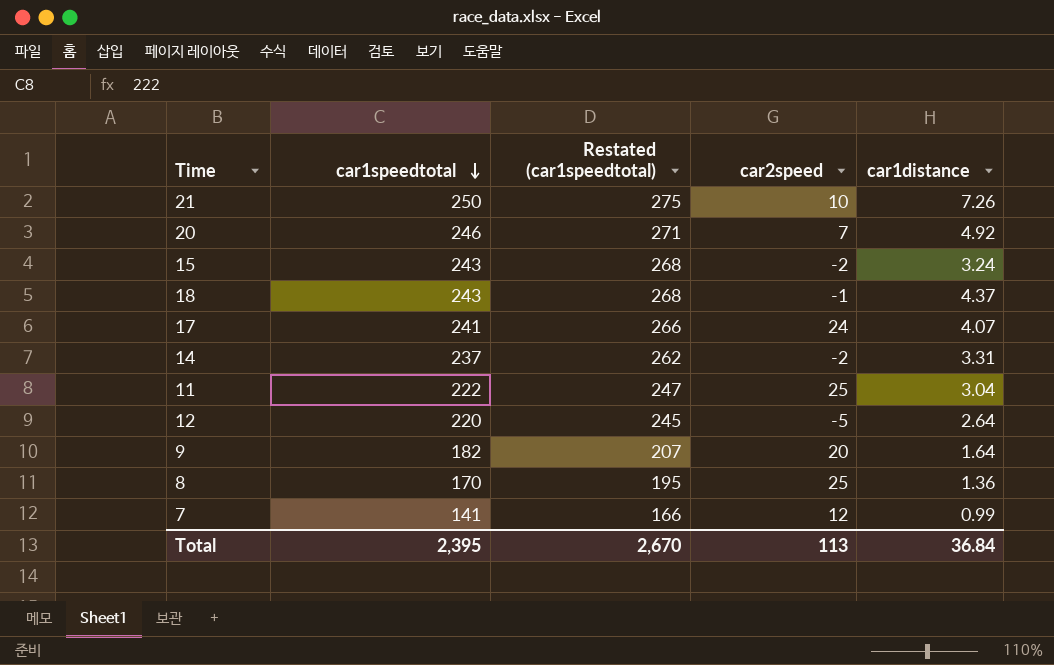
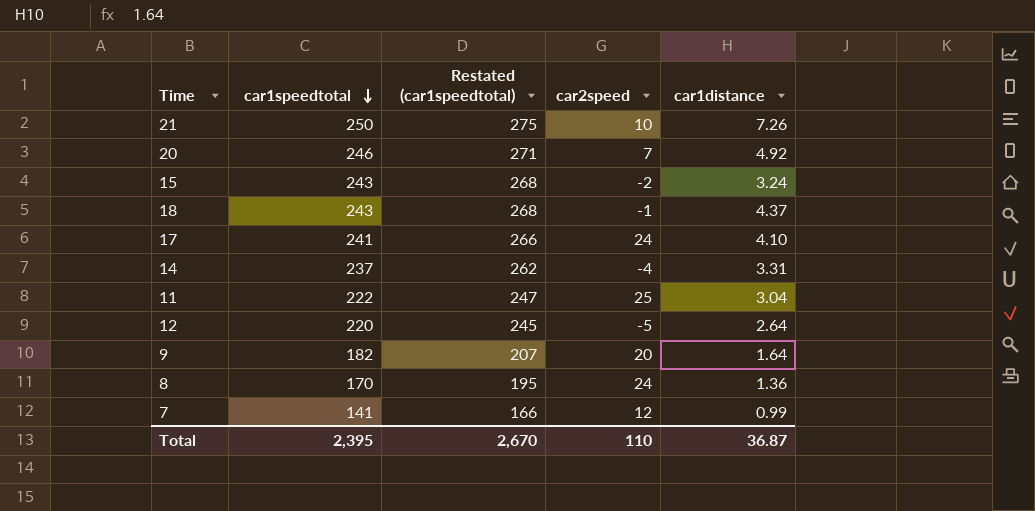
17 | car1distance: 4.07 -> 4.10
14 | car2speed: -2 -> -4
8 | car2speed: 25 -> 24
Total | car2speed: 113 -> 110
Total | car1distance: 36.84 -> 36.87

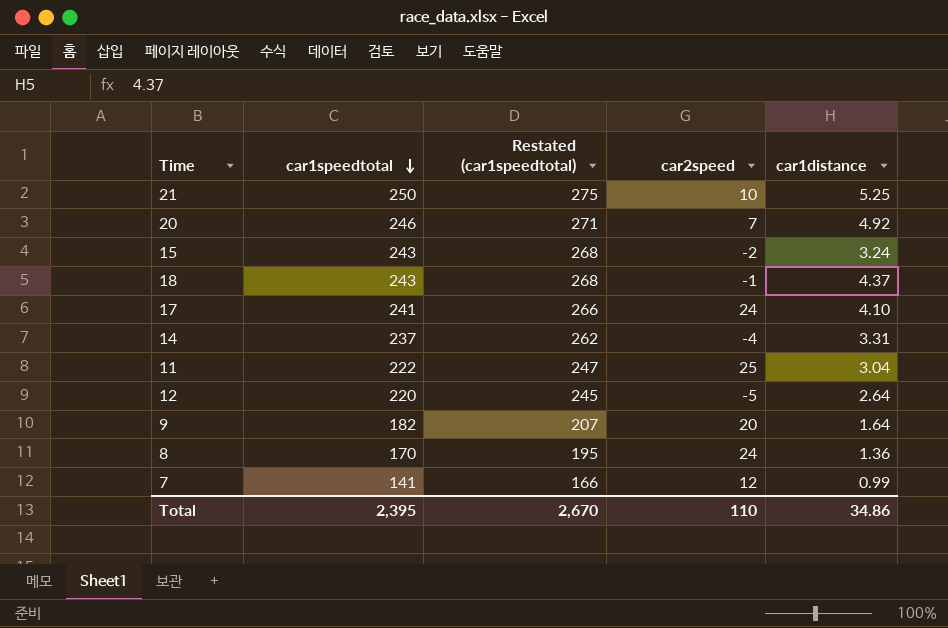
21 | car1distance: 7.26 -> 5.25
Total | car1distance: 36.87 -> 34.86

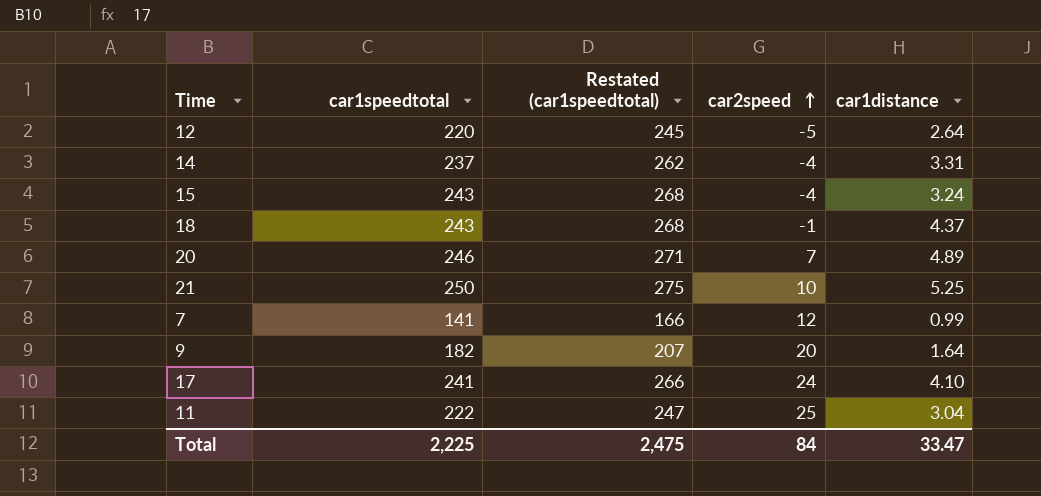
row order: car1speedtotal descending -> car2speed ascending
row 8: 170 | 195 | 24 | 1.36 -> none
15 | car2speed: -2 -> -4
20 | car1distance: 4.92 -> 4.89
Total | car1speedtotal: 2,395 -> 2,225
Total | Restated (car1speedtotal): 2,670 -> 2,475
Total | car2speed: 110 -> 84
Total | car1distance: 34.86 -> 33.47

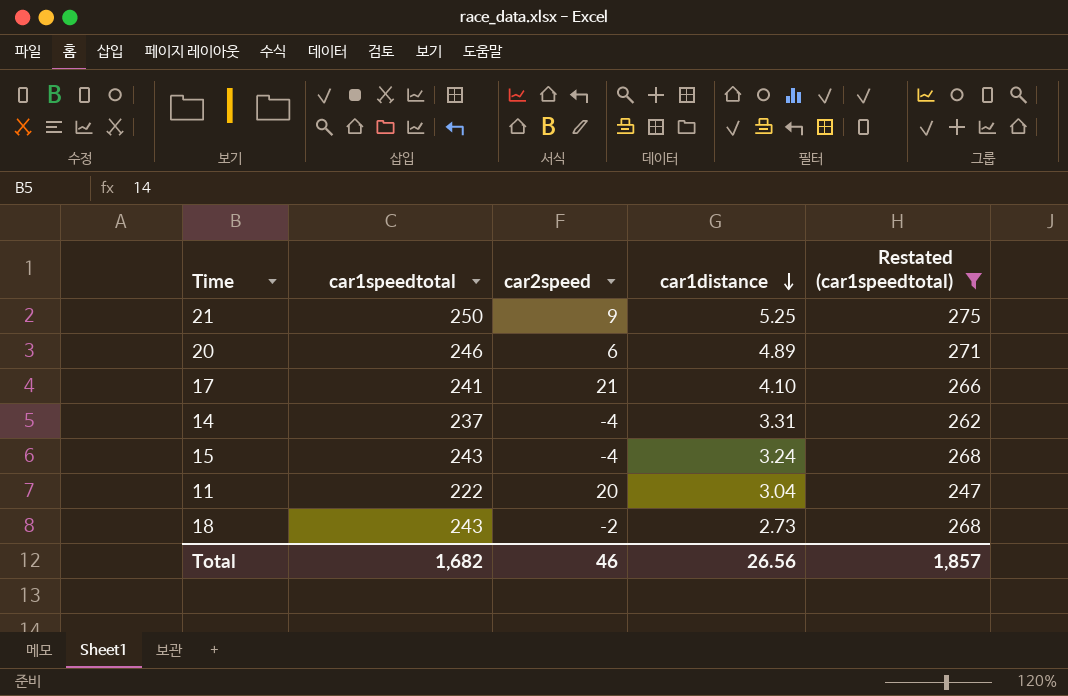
filter: none -> Restated (car1speedtotal) >= 247
row order: car2speed ascending -> car1distance descending
column Restated (car1speedtotal) | position: 3 -> 5
21 | car2speed: 10 -> 9
20 | car2speed: 7 -> 6
17 | car2speed: 24 -> 21
11 | car2speed: 25 -> 20
18 | car2speed: -1 -> -2
18 | car1distance: 4.37 -> 2.73
Total | car1speedtotal: 2,225 -> 1,682
Total | car2speed: 84 -> 46
Total | car1distance: 33.47 -> 26.56
Total | Restated (car1speedtotal): 2,475 -> 1,857

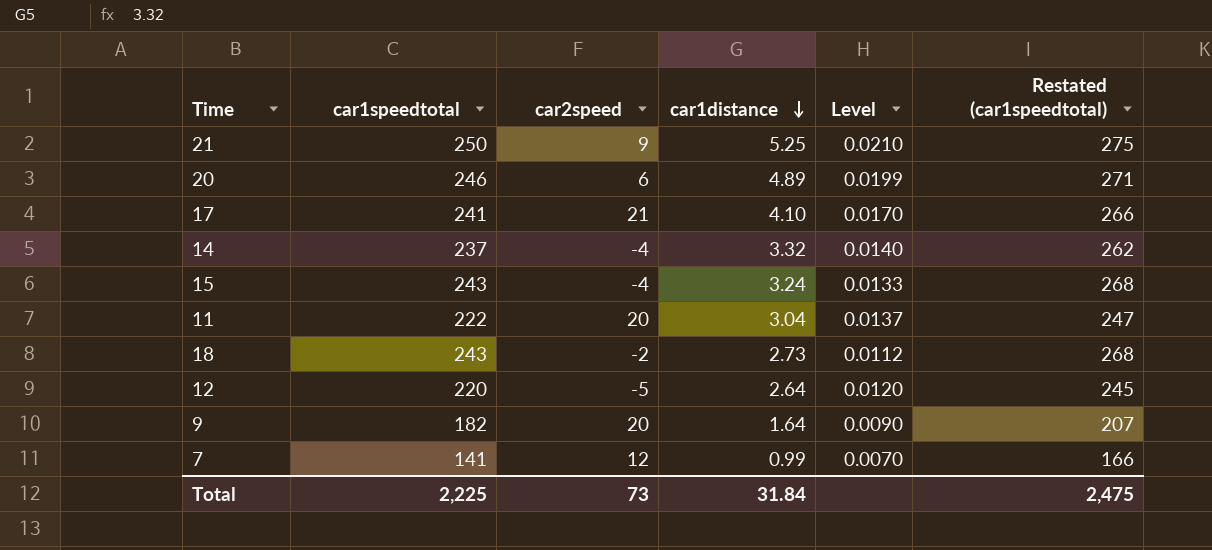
filter: Restated (car1speedtotal) >= 247 -> none
column Level | formula: none -> [car1distance] / [car1speedtotal]
14 | car1distance: 3.31 -> 3.32
Total | car1speedtotal: 1,682 -> 2,225
Total | car2speed: 46 -> 73
Total | car1distance: 26.56 -> 31.84
Total | Restated (car1speedtotal): 1,857 -> 2,475

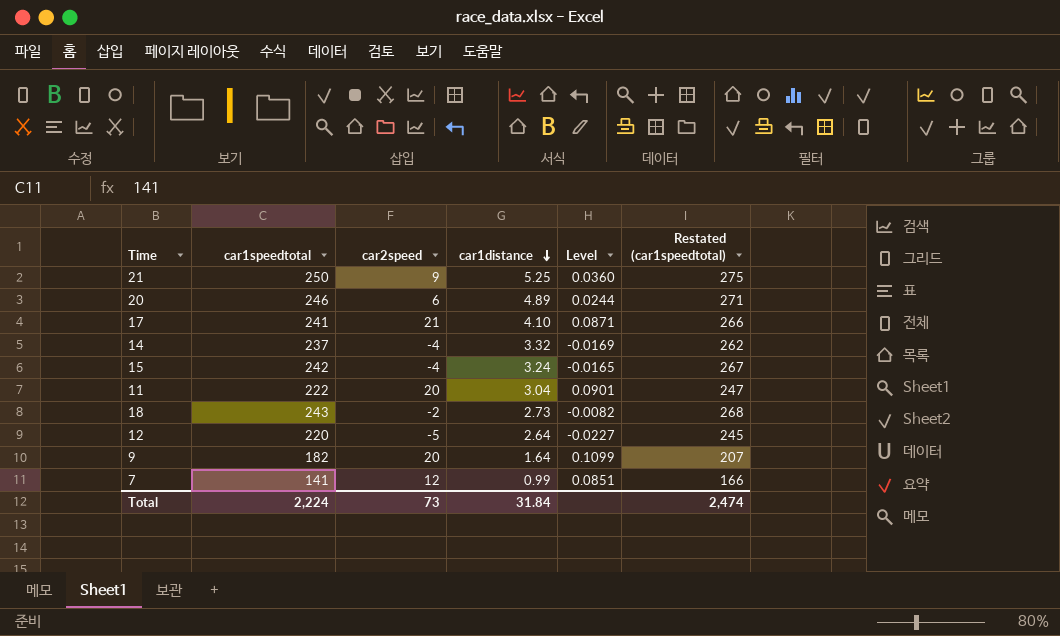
column Level | formula: [car1distance] / [car1speedtotal] -> [car2speed] / [car1speedtotal]
15 | car1speedtotal: 243 -> 242
15 | Restated (car1speedtotal): 268 -> 267
Total | car1speedtotal: 2,225 -> 2,224
Total | Restated (car1speedtotal): 2,475 -> 2,474

